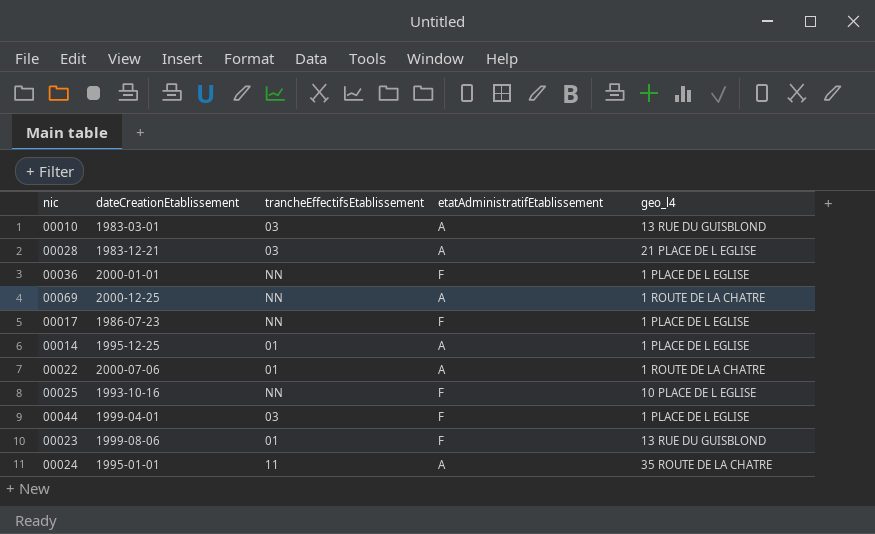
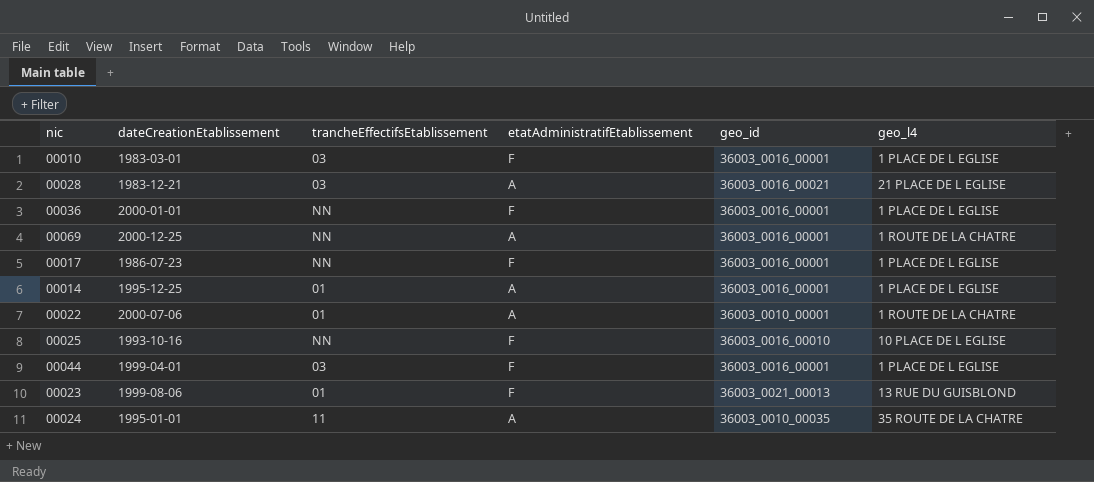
column geo_id | position: none -> 5
00010 | etatAdministratifEtablissement: A -> F
00010 | geo_l4: 13 RUE DU GUISBLOND -> 1 PLACE DE L EGLISE

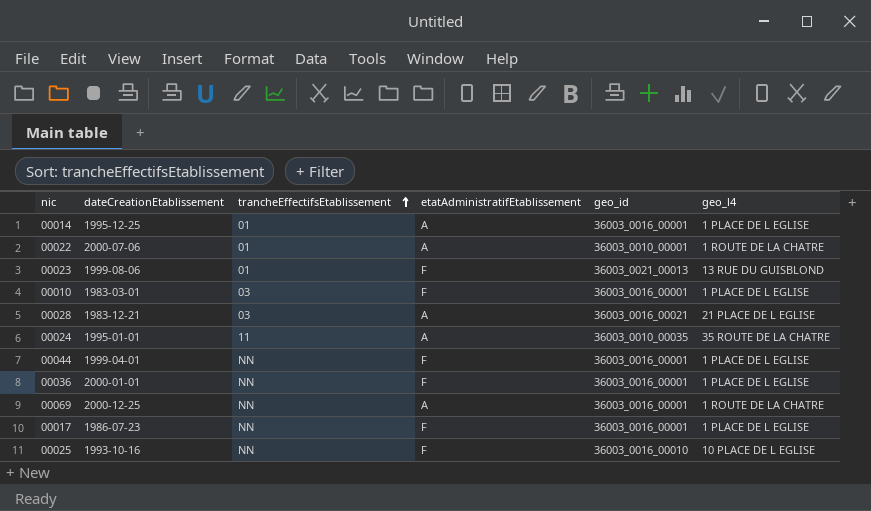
row order: none -> trancheEffectifsEtablissement ascending
00044 | trancheEffectifsEtablissement: 03 -> NN

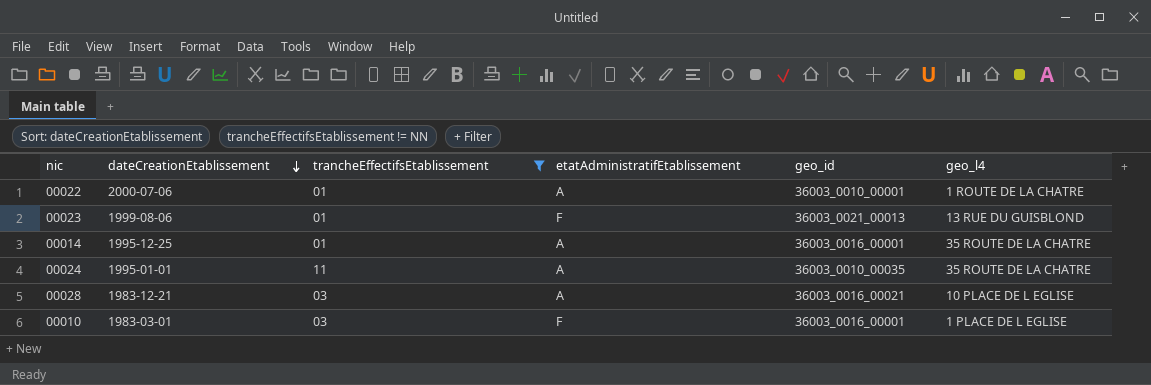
filter: none -> trancheEffectifsEtablissement != NN
row order: trancheEffectifsEtablissement ascending -> dateCreationEtablissement descending
00014 | geo_l4: 1 PLACE DE L EGLISE -> 35 ROUTE DE LA CHATRE
00028 | geo_l4: 21 PLACE DE L EGLISE -> 10 PLACE DE L EGLISE

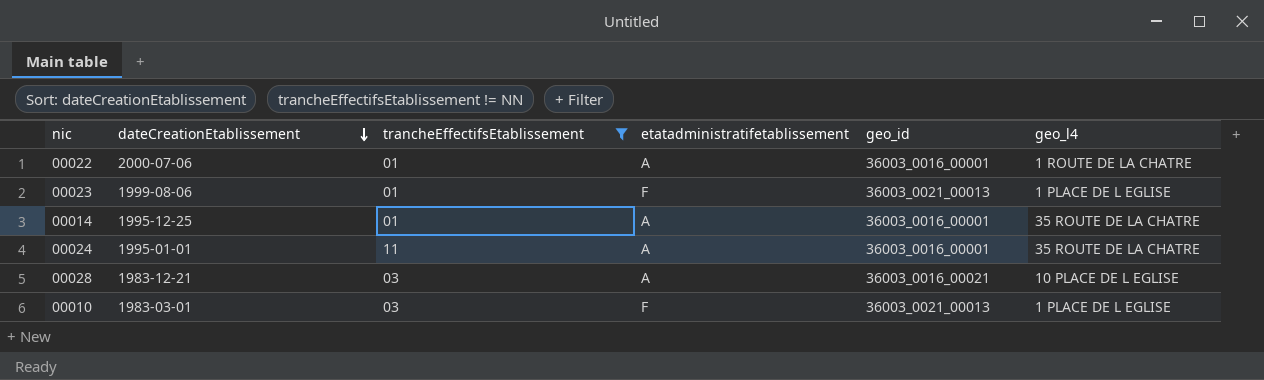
column name: etatAdministratifEtablissement -> etatadministratifetablissement
00022 | geo_id: 36003_0010_00001 -> 36003_0016_00001
00023 | geo_l4: 13 RUE DU GUISBLOND -> 1 PLACE DE L EGLISE
00024 | geo_id: 36003_0010_00035 -> 36003_0016_00001
00010 | geo_id: 36003_0016_00001 -> 36003_0021_00013

